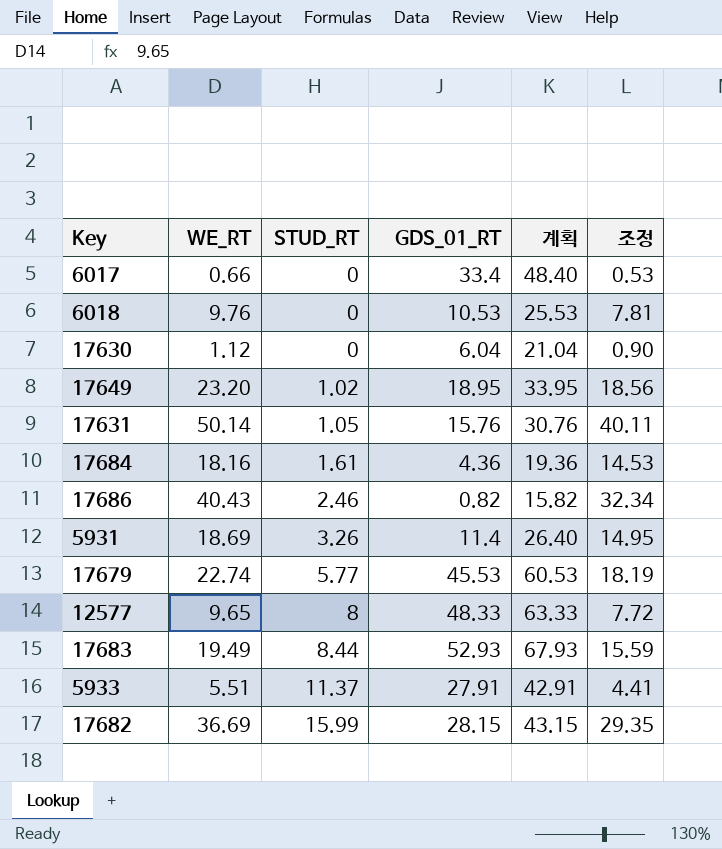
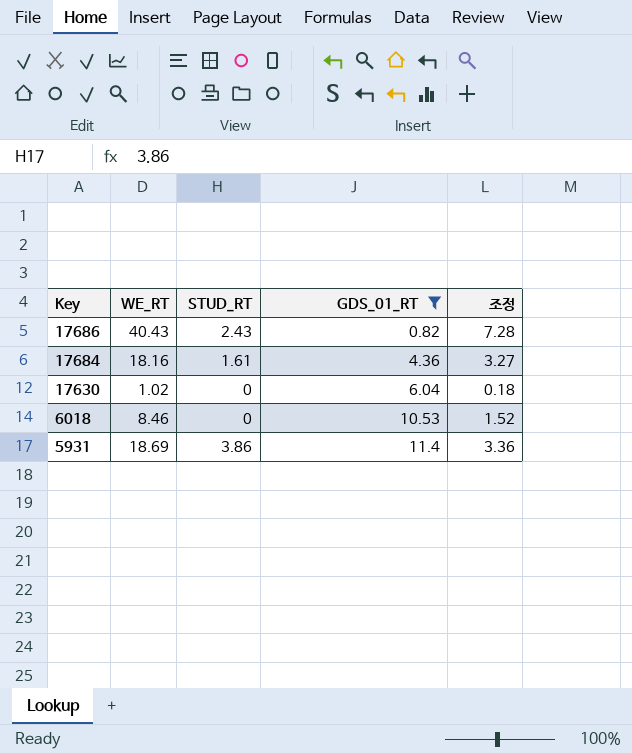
filter: none -> GDS_01_RT <= 11.4
row order: STUD_RT ascending -> Key descending
column 계획 | formula: [GDS_01_RT] + 15 -> none
column 조정 | formula: [WE_RT] * 0.8 -> [WE_RT] * 0.18
17686 | STUD_RT: 2.46 -> 2.43
17630 | WE_RT: 1.12 -> 1.02
6018 | WE_RT: 9.76 -> 8.46
5931 | STUD_RT: 3.26 -> 3.86

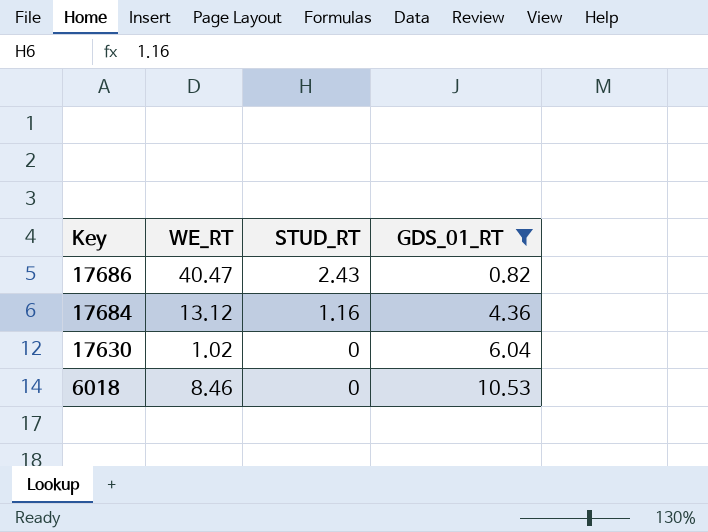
column 조정 | formula: [WE_RT] * 0.18 -> none
row 5931: 18.69 | 3.86 | 11.4 | 3.36 -> none
17686 | WE_RT: 40.43 -> 40.47
17684 | WE_RT: 18.16 -> 13.12
17684 | STUD_RT: 1.61 -> 1.16

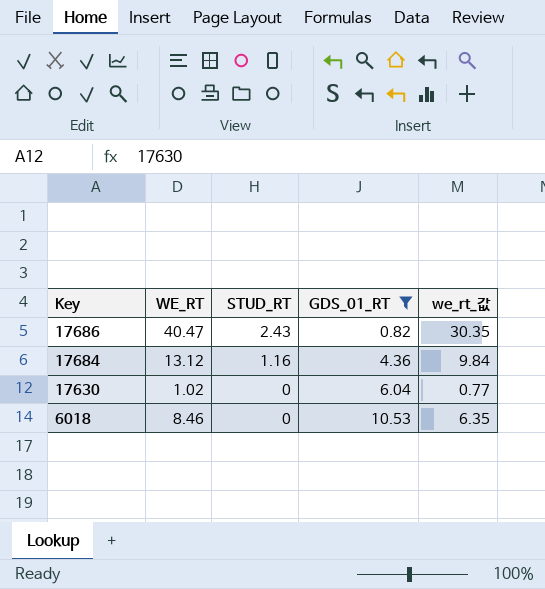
column we_rt_값 | formula: none -> [WE_RT] * 0.75

